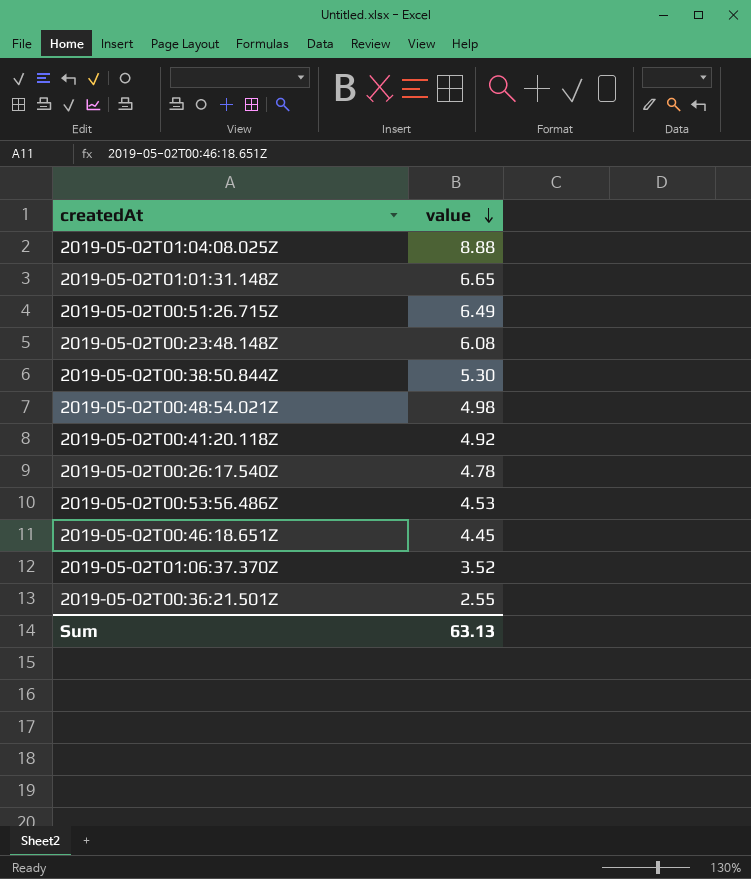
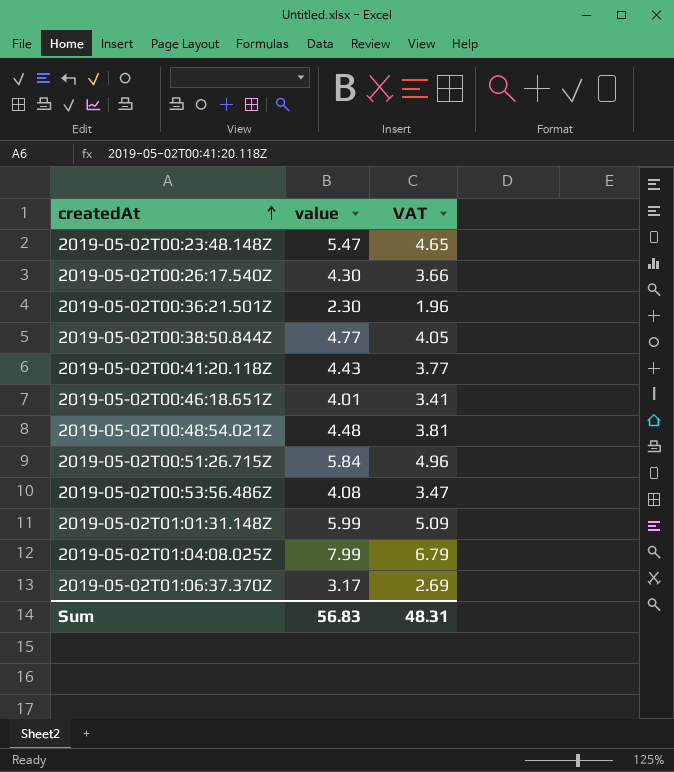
row order: value descending -> createdAt ascending
column VAT | formula: none -> [value] * 0.85
2019-05-02T00:23:48.148Z | value: 6.08 -> 5.47
2019-05-02T00:26:17.540Z | value: 4.78 -> 4.30
2019-05-02T00:36:21.501Z | value: 2.55 -> 2.30
2019-05-02T00:38:50.844Z | value: 5.30 -> 4.77
2019-05-02T00:41:20.118Z | value: 4.92 -> 4.43
2019-05-02T00:46:18.651Z | value: 4.45 -> 4.01
2019-05-02T00:48:54.021Z | value: 4.98 -> 4.48
2019-05-02T00:51:26.715Z | value: 6.49 -> 5.84
2019-05-02T00:53:56.486Z | value: 4.53 -> 4.08
2019-05-02T01:01:31.148Z | value: 6.65 -> 5.99
2019-05-02T01:04:08.025Z | value: 8.88 -> 7.99
2019-05-02T01:06:37.370Z | value: 3.52 -> 3.17
Sum | value: 63.13 -> 56.83

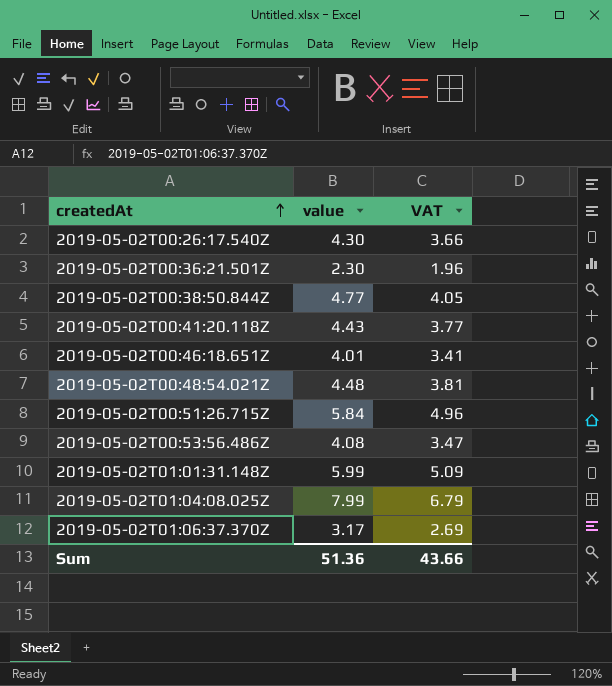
row 2019-05-02T00:23:48.148Z: 5.47 | 4.65 -> none
Sum | value: 56.83 -> 51.36
Sum | VAT: 48.31 -> 43.66

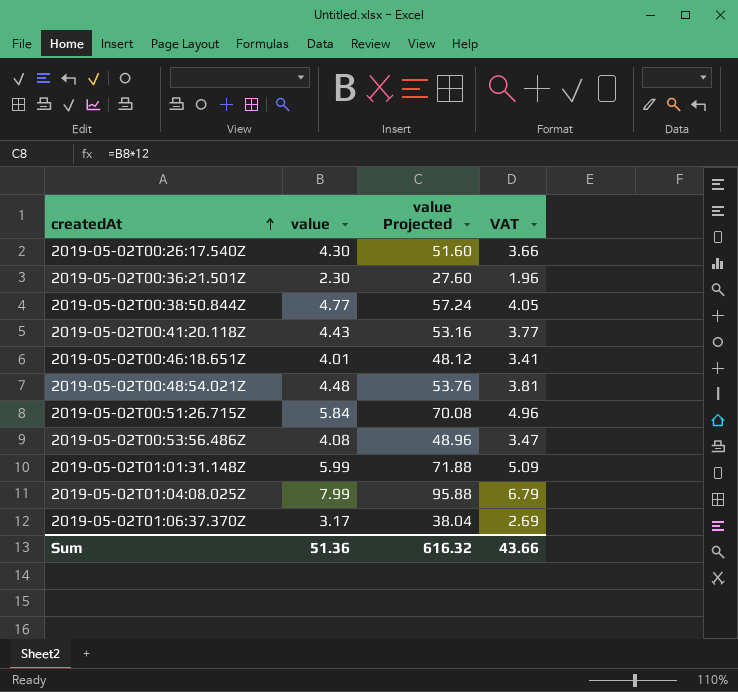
column value Projected | formula: none -> [value] * 12

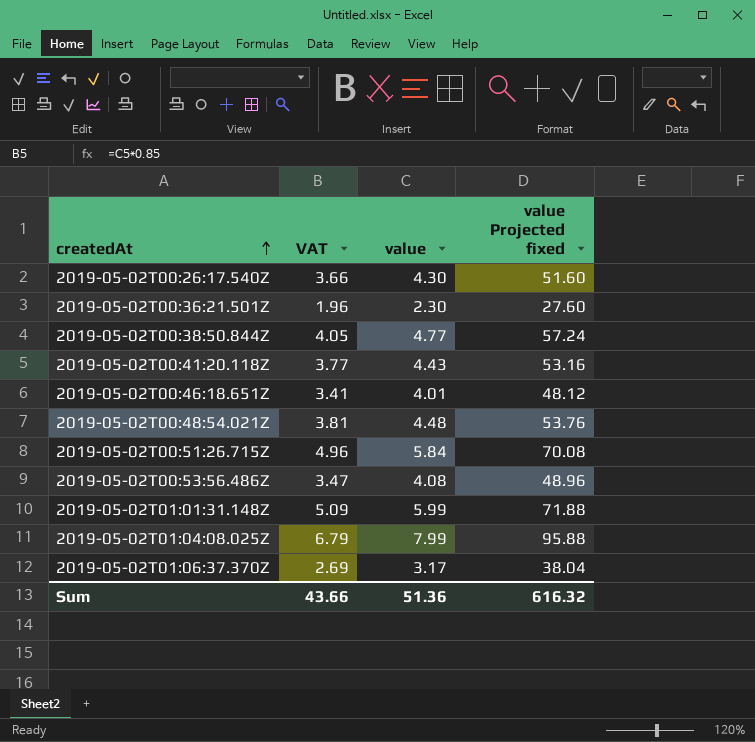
column VAT | position: 4 -> 2
column name: value Projected -> value Projected fixed

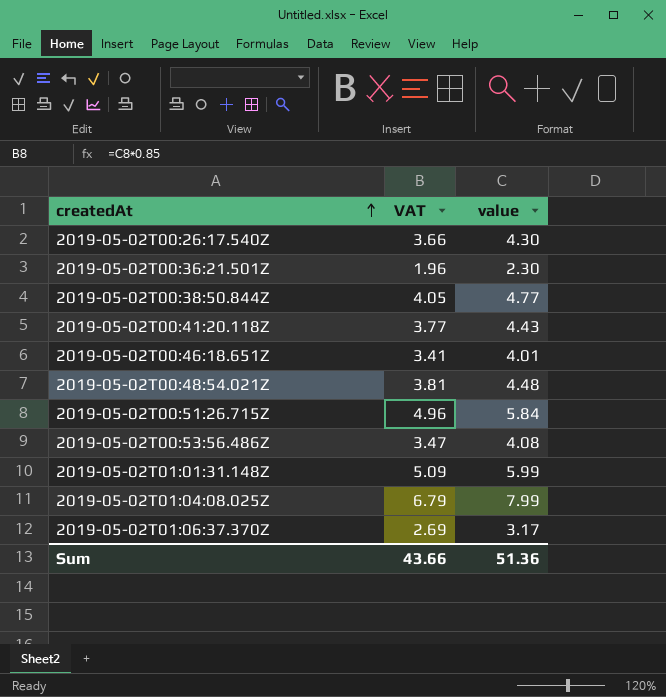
column value Projected fixed | formula: [value] * 12 -> none

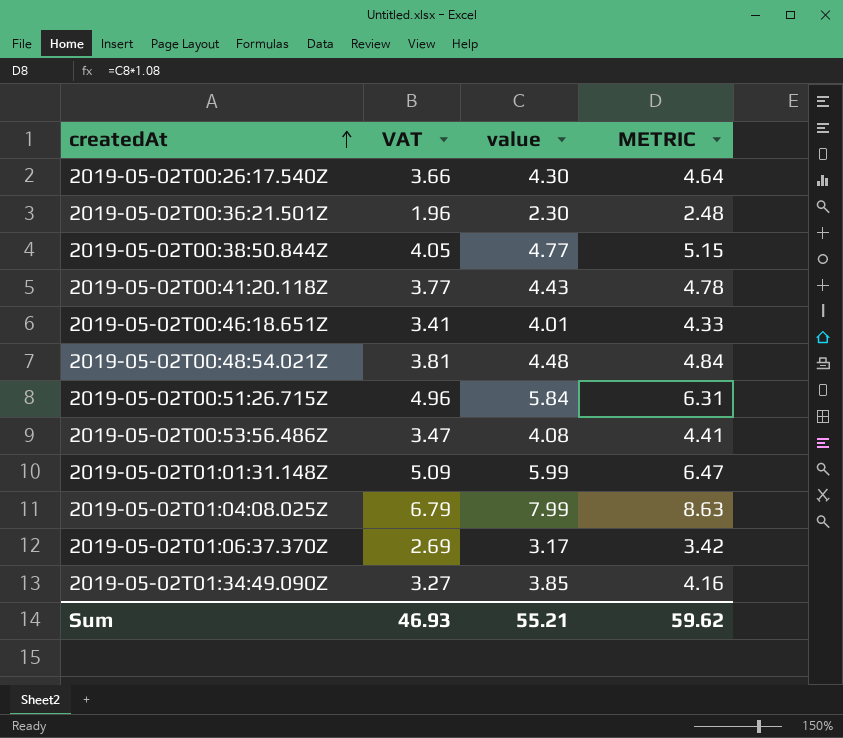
column METRIC | formula: none -> [value] * 1.08
row 2019-05-02T01:34:49.090Z: none -> 3.27 | 3.85 | 4.16
Sum | VAT: 43.66 -> 46.93
Sum | value: 51.36 -> 55.21

